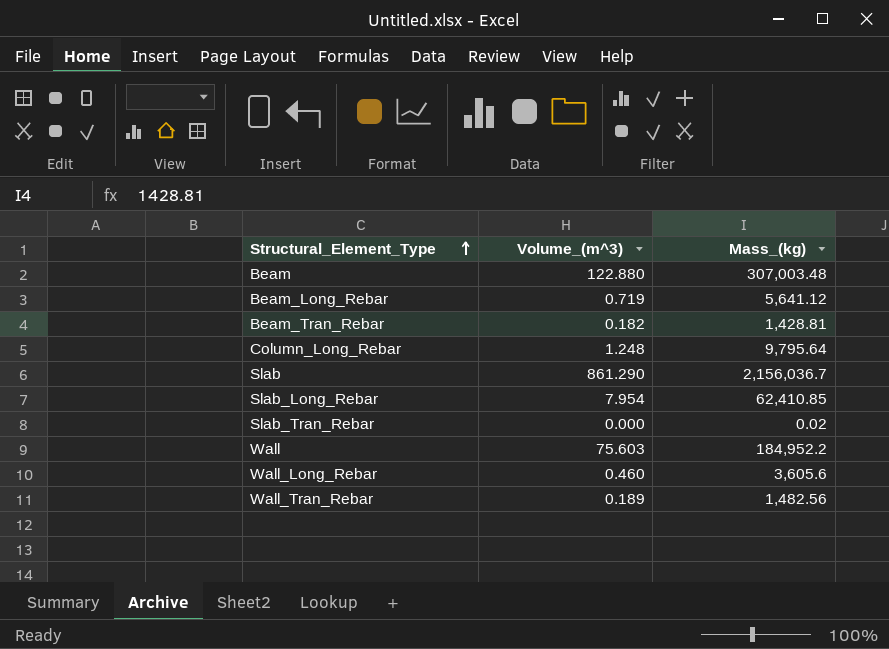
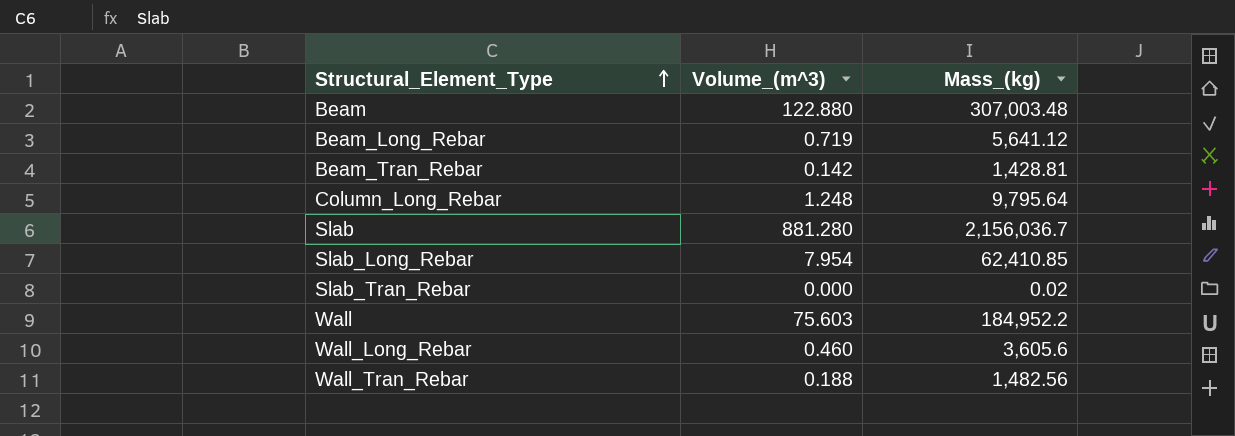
Beam_Tran_Rebar | Volume_(m^3): 0.182 -> 0.142
Slab | Volume_(m^3): 861.290 -> 881.280
Wall_Tran_Rebar | Volume_(m^3): 0.189 -> 0.188

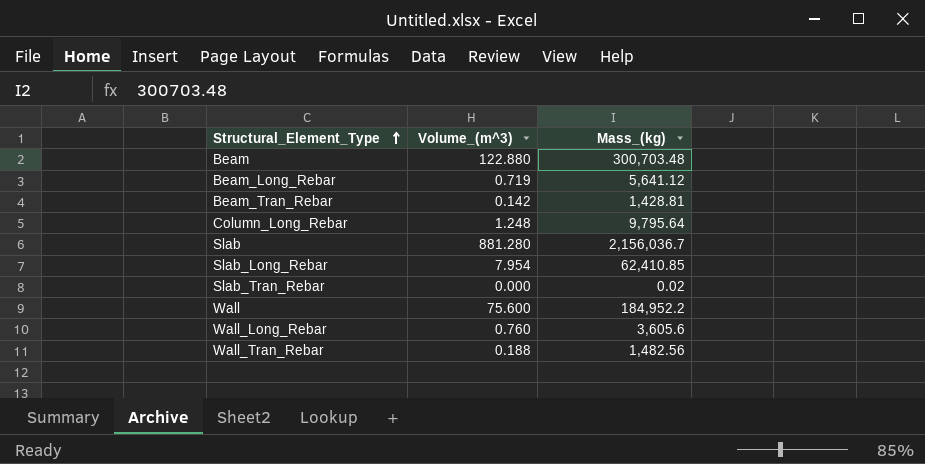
Beam | Mass_(kg): 307,003.48 -> 300,703.48
Wall | Volume_(m^3): 75.603 -> 75.600
Wall_Long_Rebar | Volume_(m^3): 0.460 -> 0.760

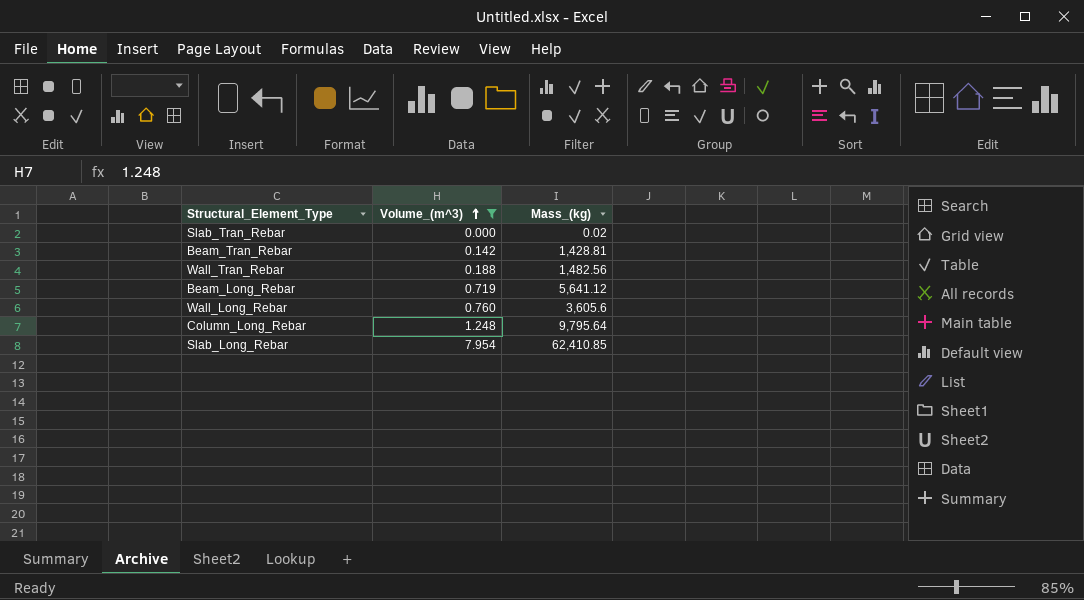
filter: none -> Volume_(m^3) <= 7.954
row order: Structural_Element_Type ascending -> Volume_(m^3) ascending

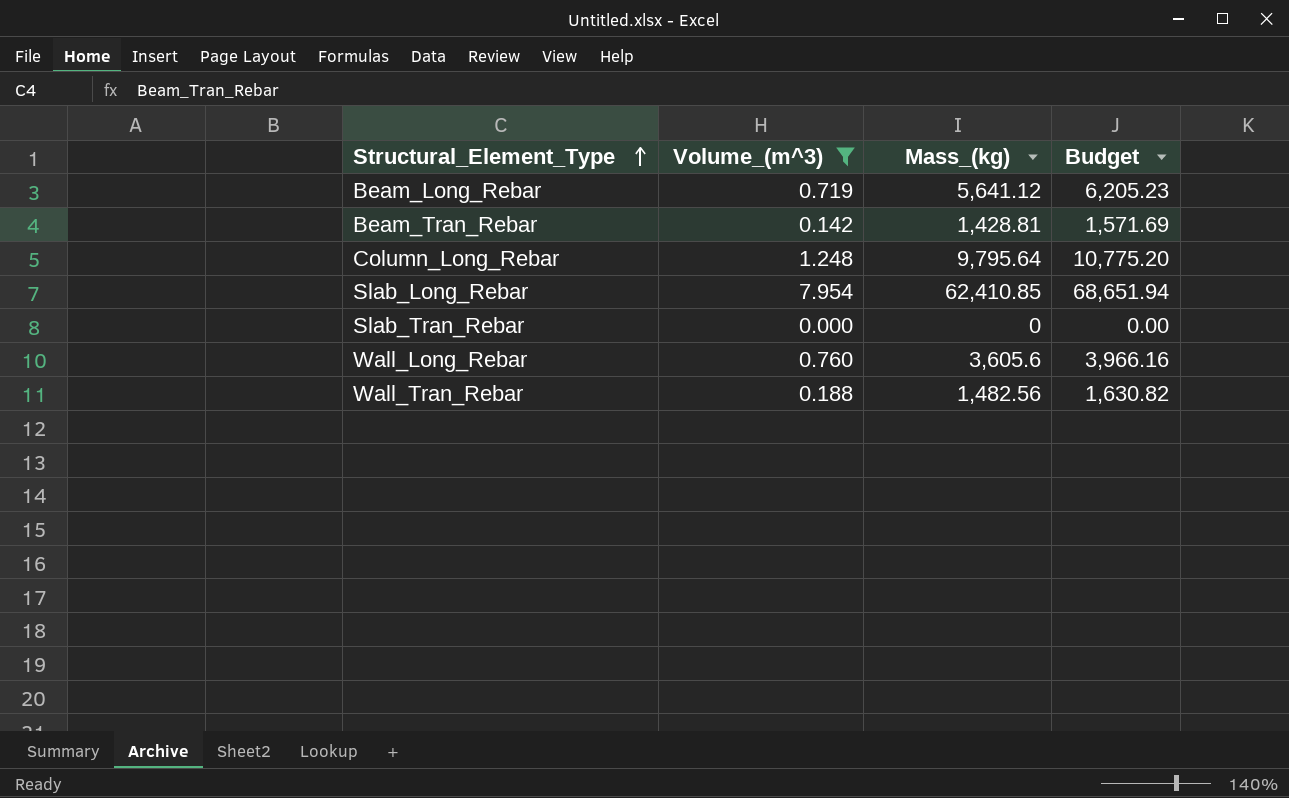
row order: Volume_(m^3) ascending -> Structural_Element_Type ascending
column Budget | formula: none -> [Mass_(kg)] * 1.1
Slab_Tran_Rebar | Mass_(kg): 0.02 -> 0

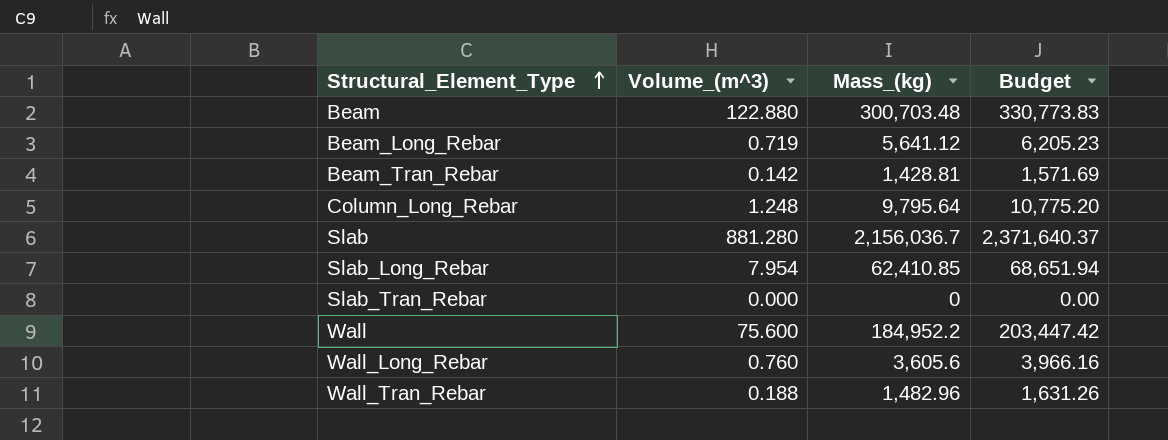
filter: Volume_(m^3) <= 7.954 -> none
Wall_Tran_Rebar | Mass_(kg): 1,482.56 -> 1,482.96
Wall_Tran_Rebar | Budget: 1,630.82 -> 1,631.26

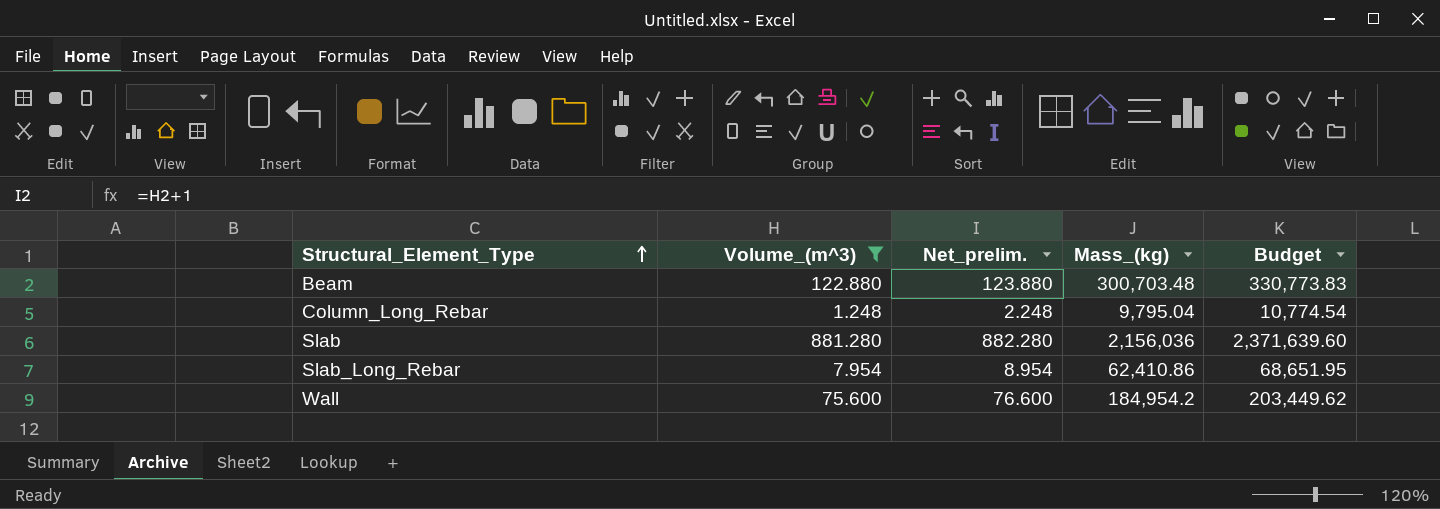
filter: none -> Volume_(m^3) >= 1.248
column Net_prelim. | formula: none -> [Volume_(m^3)] + 1
Column_Long_Rebar | Mass_(kg): 9,795.64 -> 9,795.04
Column_Long_Rebar | Budget: 10,775.20 -> 10,774.54
Slab | Mass_(kg): 2,156,036.7 -> 2,156,036
Slab | Budget: 2,371,640.37 -> 2,371,639.60
Slab_Long_Rebar | Mass_(kg): 62,410.85 -> 62,410.86
Slab_Long_Rebar | Budget: 68,651.94 -> 68,651.95
Wall | Mass_(kg): 184,952.2 -> 184,954.2
Wall | Budget: 203,447.42 -> 203,449.62

